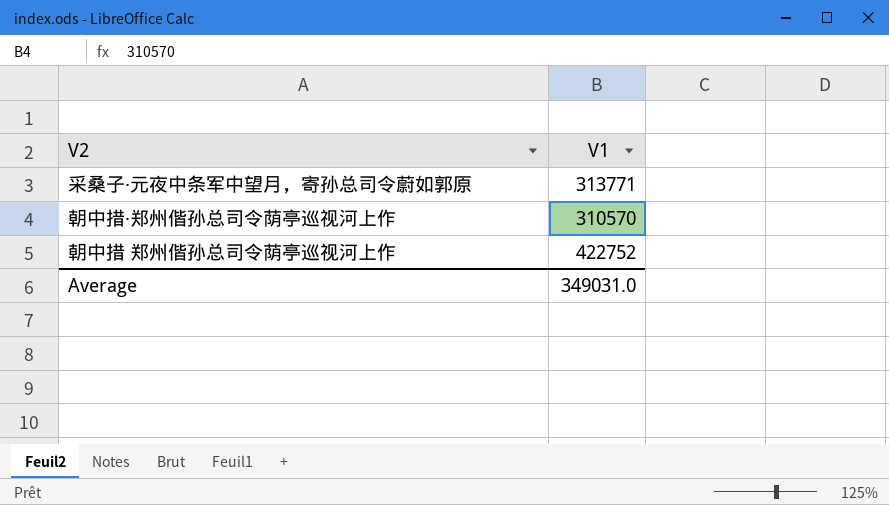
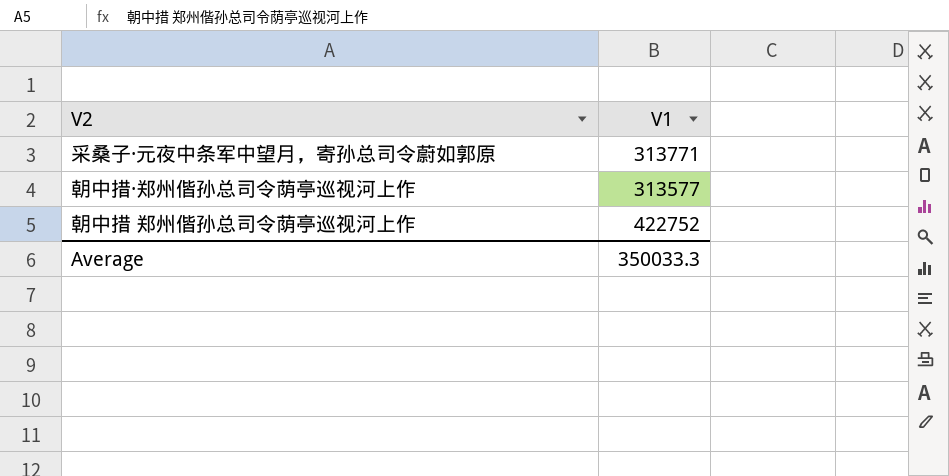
朝中措·郑州偕孙总司令荫亭巡视河上作 | V1: 310570 -> 313577
Average | V1: 349031.0 -> 350033.3

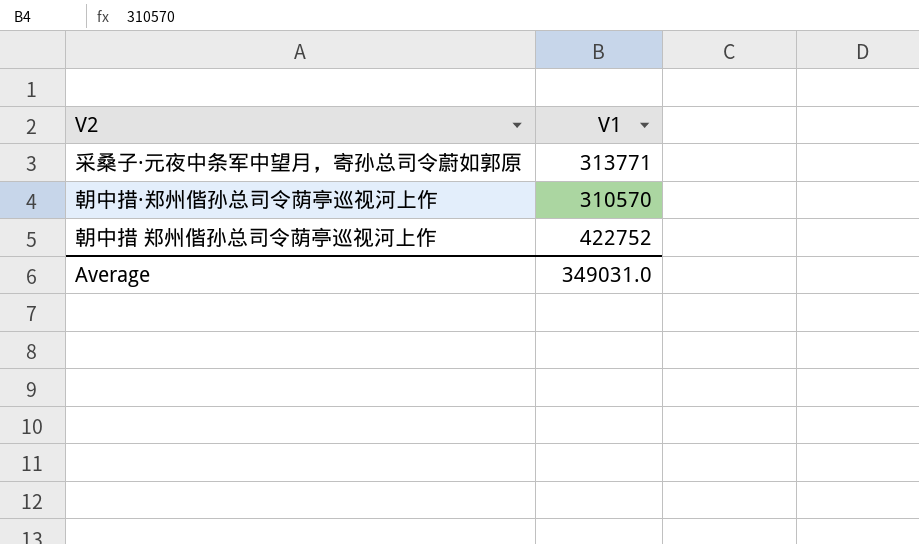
朝中措·郑州偕孙总司令荫亭巡视河上作 | V1: 313577 -> 310570
Average | V1: 350033.3 -> 349031.0

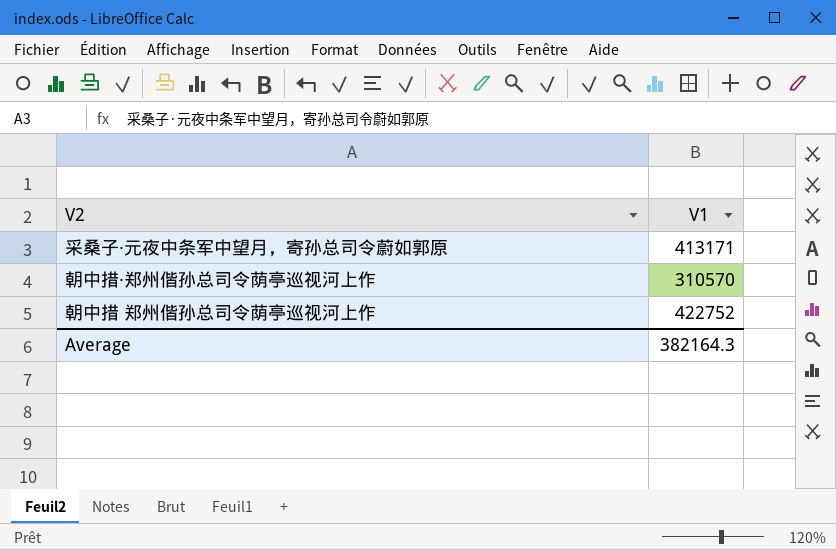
采桑子·元夜中条军中望月，寄孙总司令蔚如郭原 | V1: 313771 -> 413171
Average | V1: 349031.0 -> 382164.3

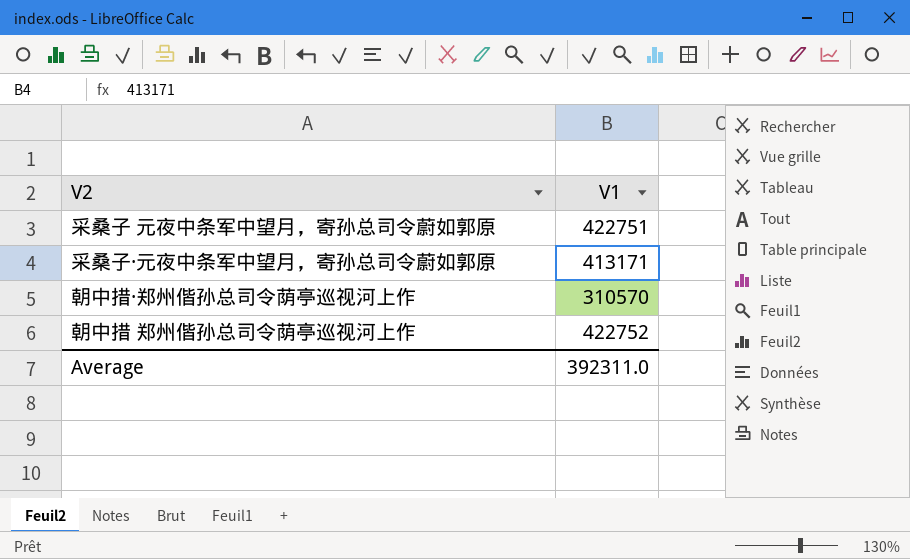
row 采桑子 元夜中条军中望月，寄孙总司令蔚如郭原: none -> 422751
Average | V1: 382164.3 -> 392311.0

